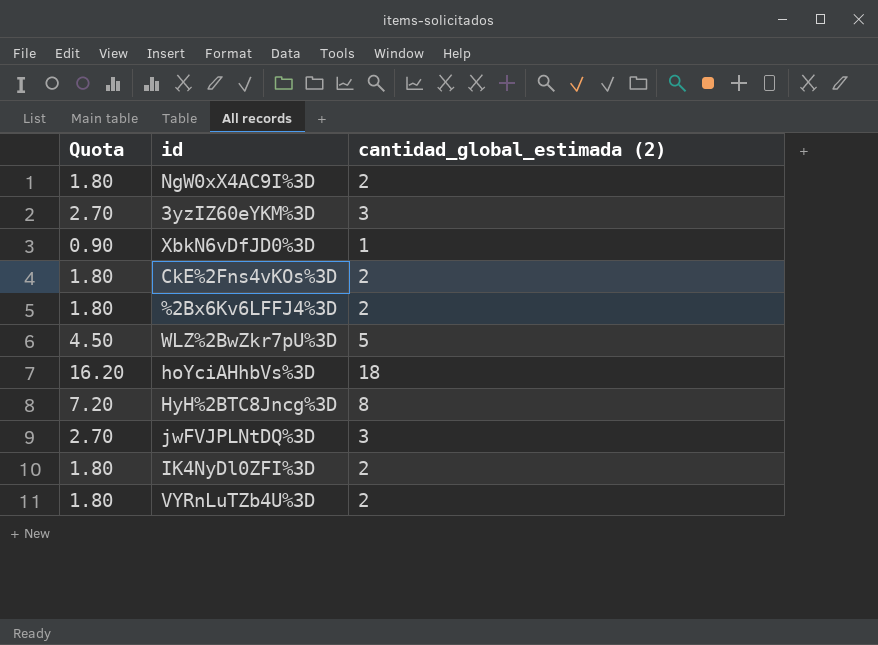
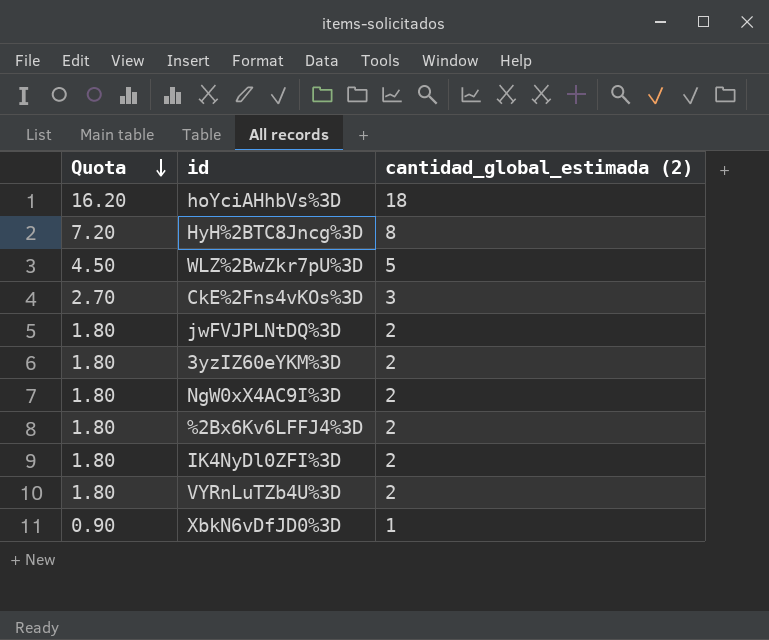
row order: none -> Quota descending
CkE%2Fns4vKOs%3D | Quota: 1.80 -> 2.70
CkE%2Fns4vKOs%3D | cantidad_global_estimada (2): 2 -> 3
jwFVJPLNtDQ%3D | Quota: 2.70 -> 1.80
jwFVJPLNtDQ%3D | cantidad_global_estimada (2): 3 -> 2
3yzIZ60eYKM%3D | Quota: 2.70 -> 1.80
3yzIZ60eYKM%3D | cantidad_global_estimada (2): 3 -> 2

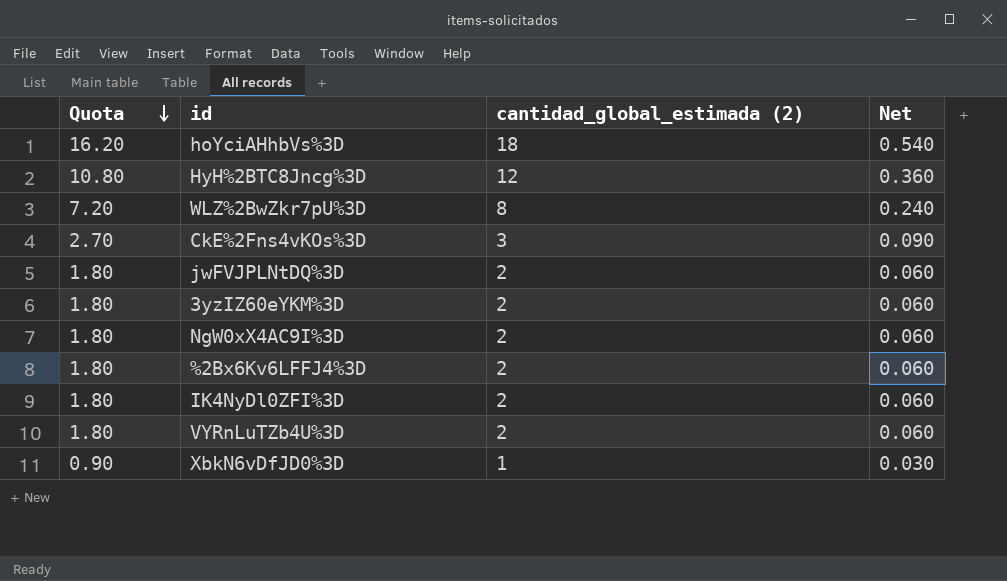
column Net | formula: none -> [cantidad_global_estimada (2)] * 0.03
HyH%2BTC8Jncg%3D | Quota: 7.20 -> 10.80
HyH%2BTC8Jncg%3D | cantidad_global_estimada (2): 8 -> 12
WLZ%2BwZkr7pU%3D | Quota: 4.50 -> 7.20
WLZ%2BwZkr7pU%3D | cantidad_global_estimada (2): 5 -> 8

